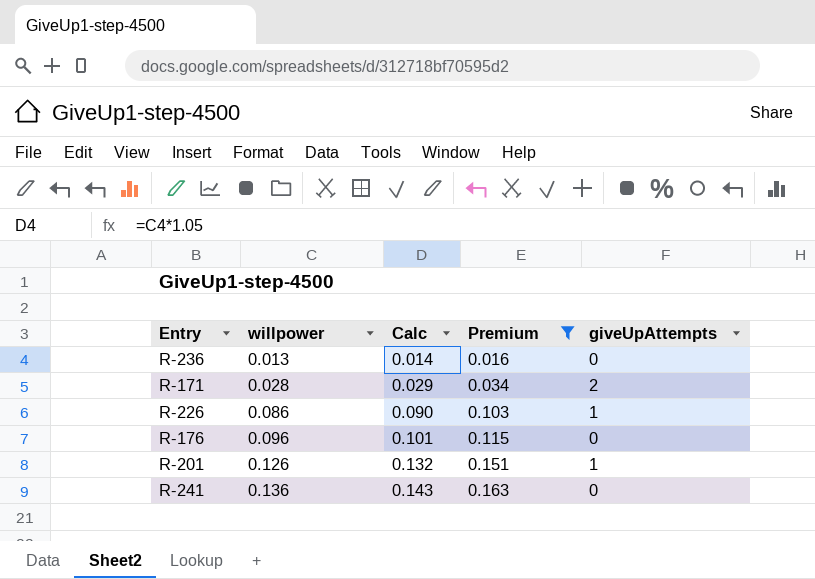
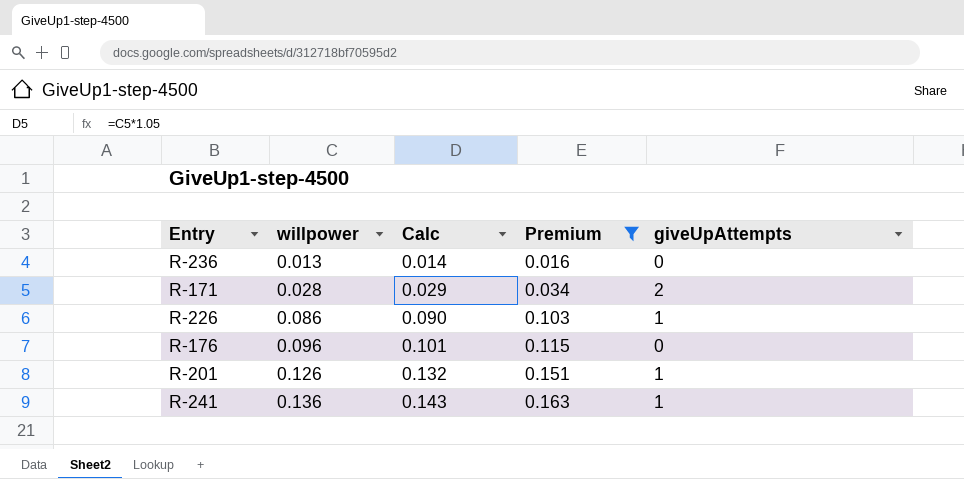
R-241 | giveUpAttempts: 0 -> 1

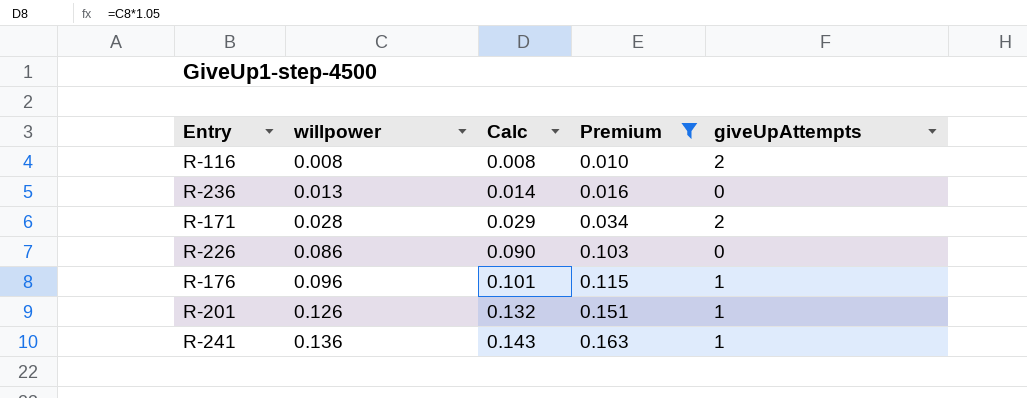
row R-116: none -> 0.008 | 0.008 | 0.010 | 2
R-226 | giveUpAttempts: 1 -> 0
R-176 | giveUpAttempts: 0 -> 1

